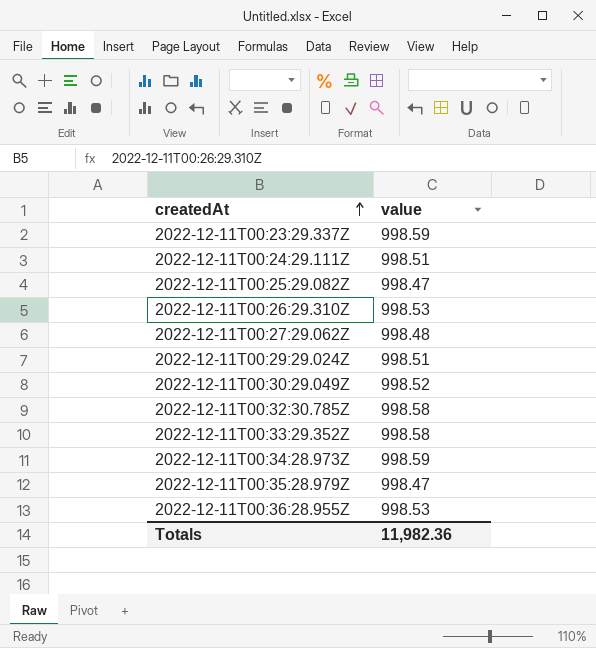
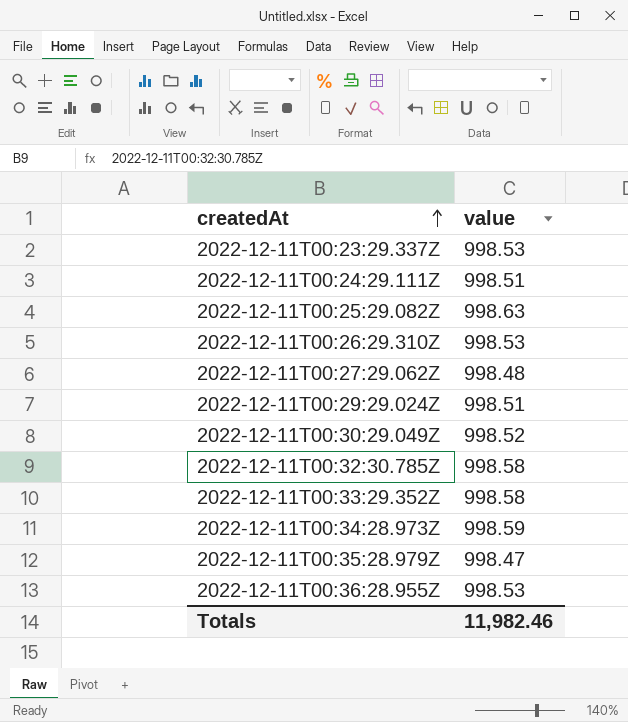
2022-12-11T00:23:29.337Z | value: 998.59 -> 998.53
2022-12-11T00:25:29.082Z | value: 998.47 -> 998.63
Totals | value: 11,982.36 -> 11,982.46

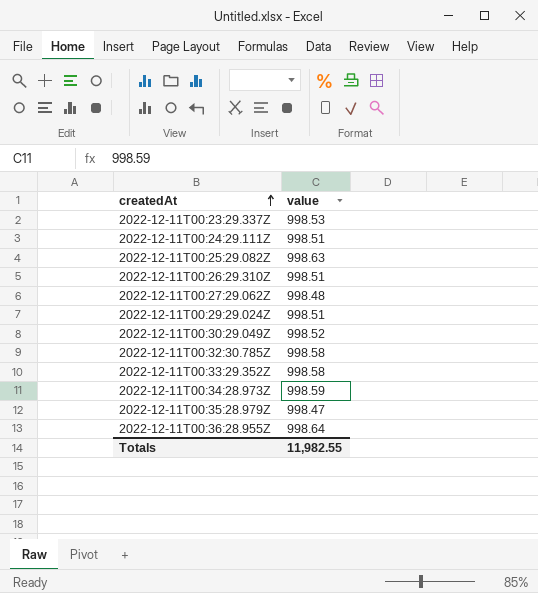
2022-12-11T00:26:29.310Z | value: 998.53 -> 998.51
2022-12-11T00:36:28.955Z | value: 998.53 -> 998.64
Totals | value: 11,982.46 -> 11,982.55

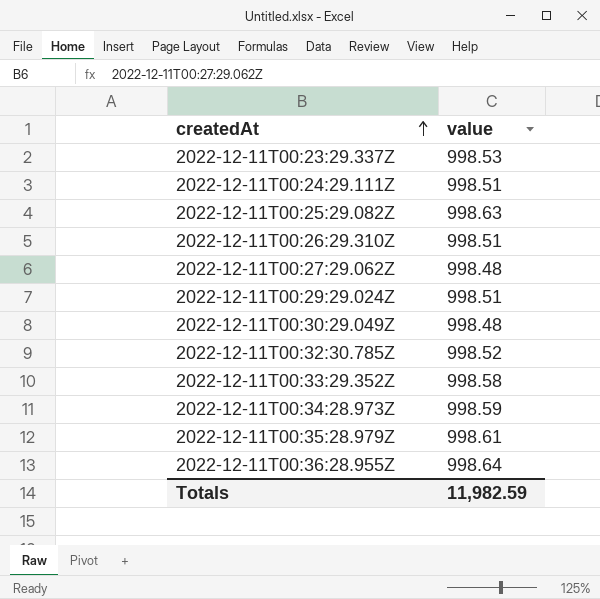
2022-12-11T00:30:29.049Z | value: 998.52 -> 998.48
2022-12-11T00:32:30.785Z | value: 998.58 -> 998.52
2022-12-11T00:35:28.979Z | value: 998.47 -> 998.61
Totals | value: 11,982.55 -> 11,982.59

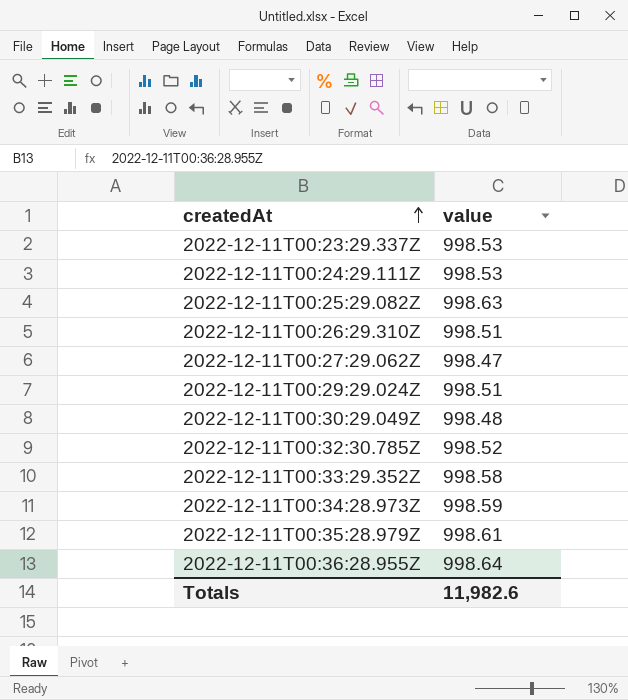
2022-12-11T00:24:29.111Z | value: 998.51 -> 998.53
2022-12-11T00:27:29.062Z | value: 998.48 -> 998.47
Totals | value: 11,982.59 -> 11,982.6

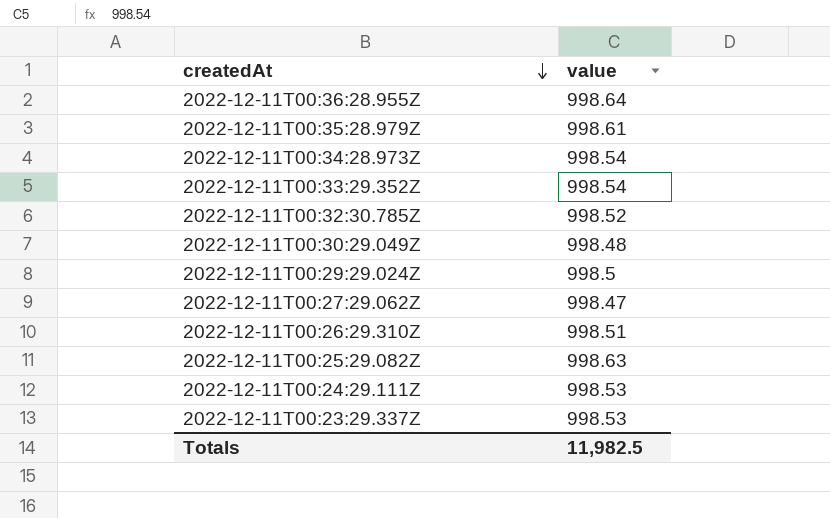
row order: createdAt ascending -> createdAt descending
2022-12-11T00:34:28.973Z | value: 998.59 -> 998.54
2022-12-11T00:33:29.352Z | value: 998.58 -> 998.54
2022-12-11T00:29:29.024Z | value: 998.51 -> 998.5
Totals | value: 11,982.6 -> 11,982.5

